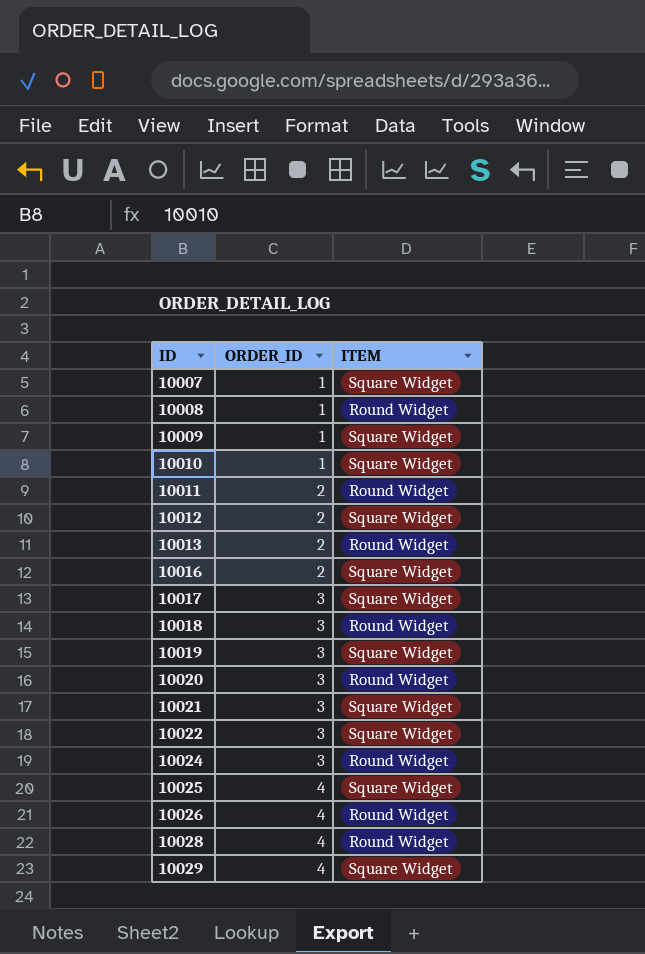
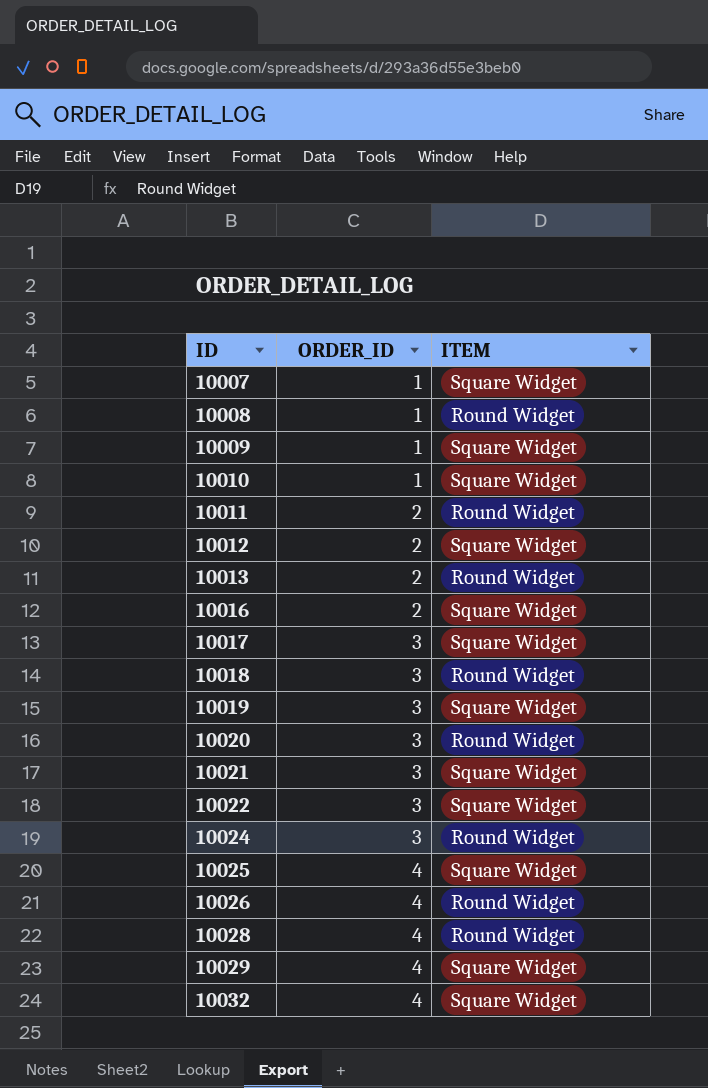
row 10032: none -> 4 | Square Widget

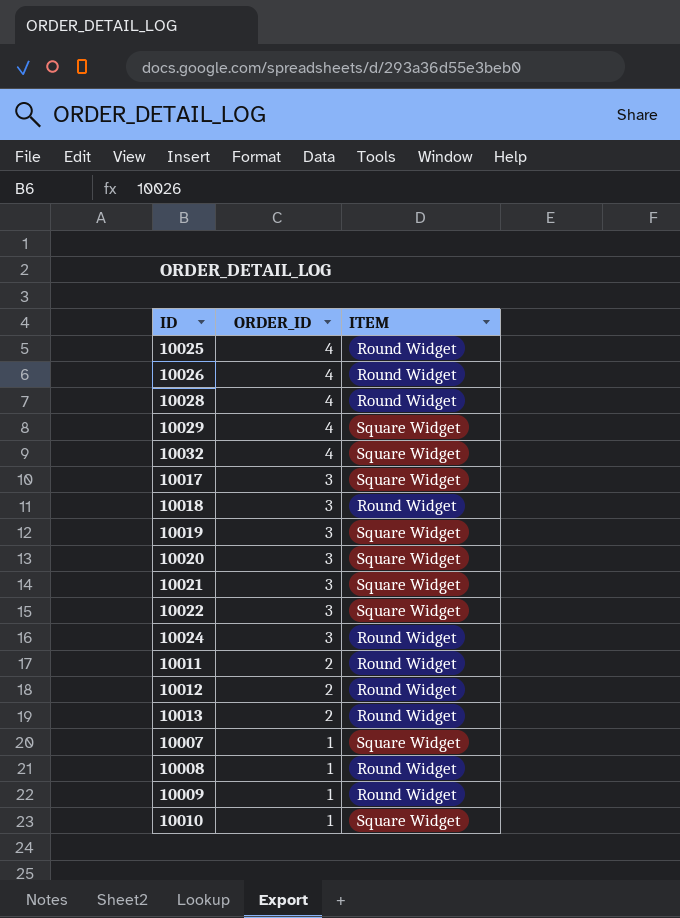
row order: ID ascending -> ORDER_ID descending
row 10016: 2 | Square Widget -> none
10025 | ITEM: Square Widget -> Round Widget
10020 | ITEM: Round Widget -> Square Widget
10012 | ITEM: Square Widget -> Round Widget
10009 | ITEM: Square Widget -> Round Widget

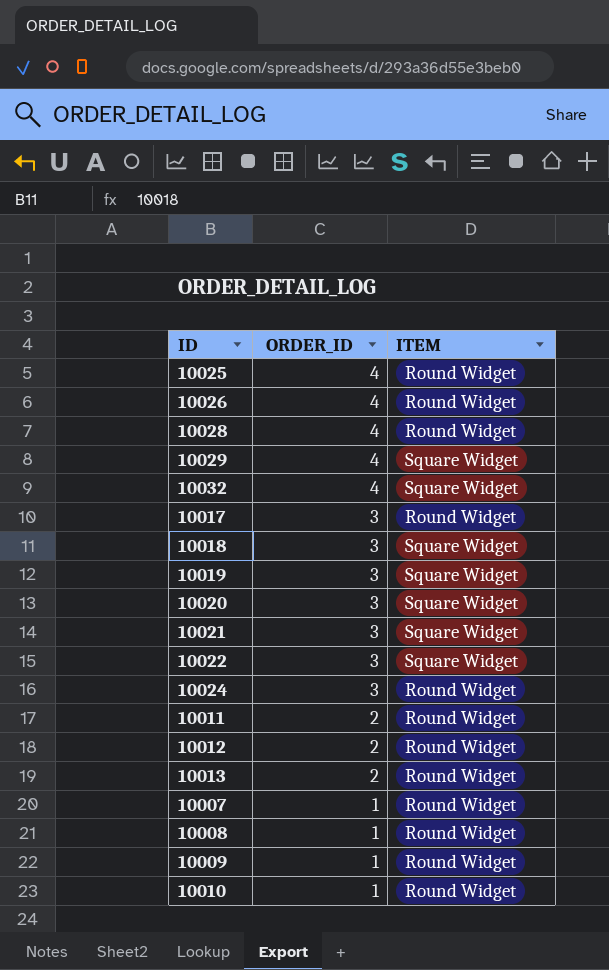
10017 | ITEM: Square Widget -> Round Widget
10018 | ITEM: Round Widget -> Square Widget
10007 | ITEM: Square Widget -> Round Widget
10010 | ITEM: Square Widget -> Round Widget

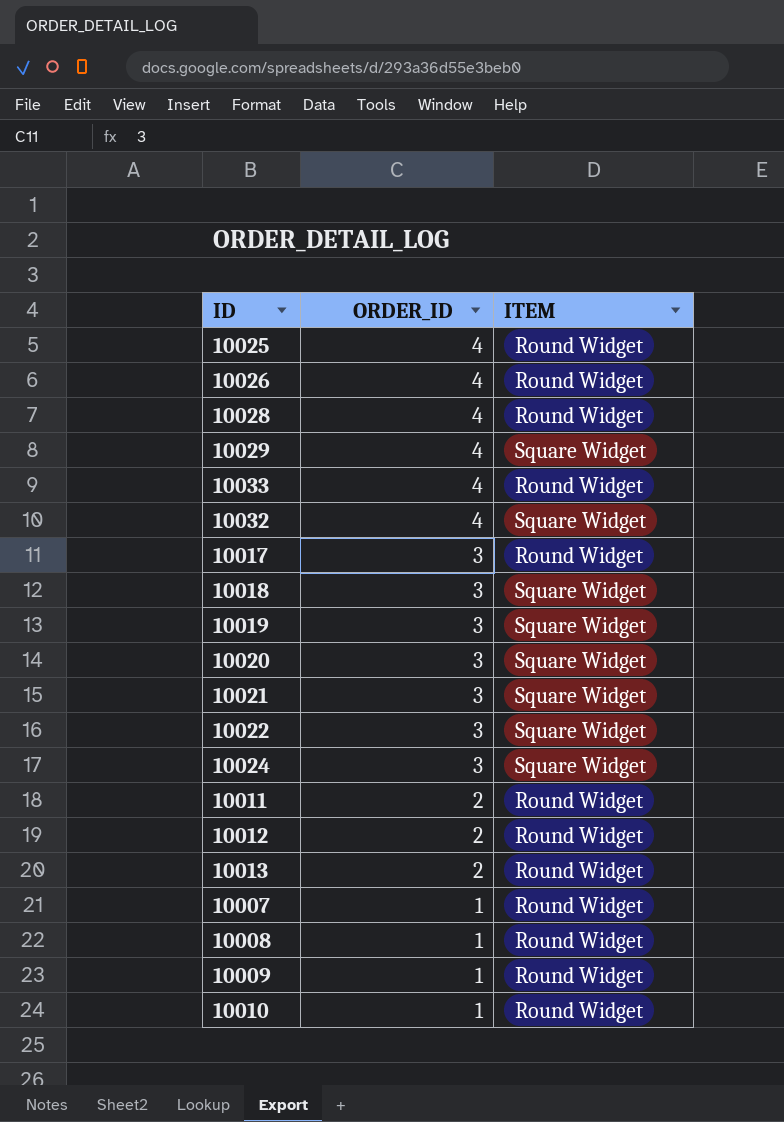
row 10033: none -> 4 | Round Widget
10024 | ITEM: Round Widget -> Square Widget

